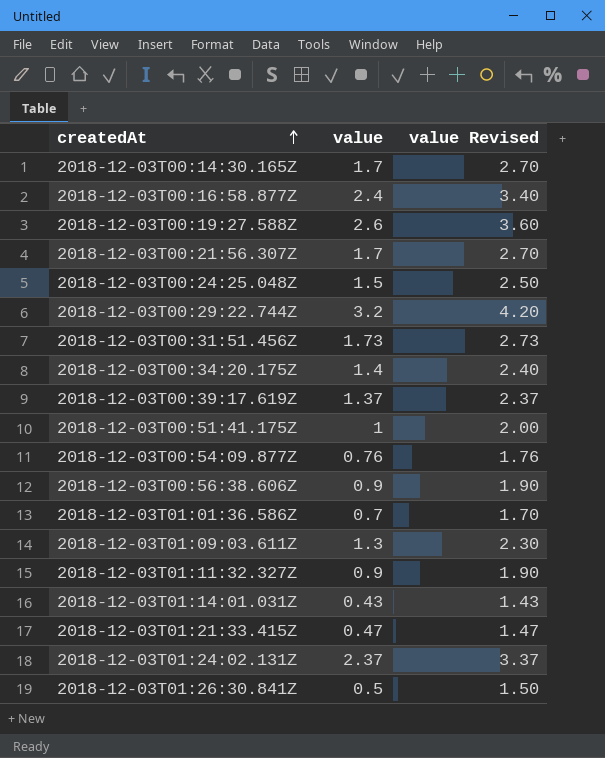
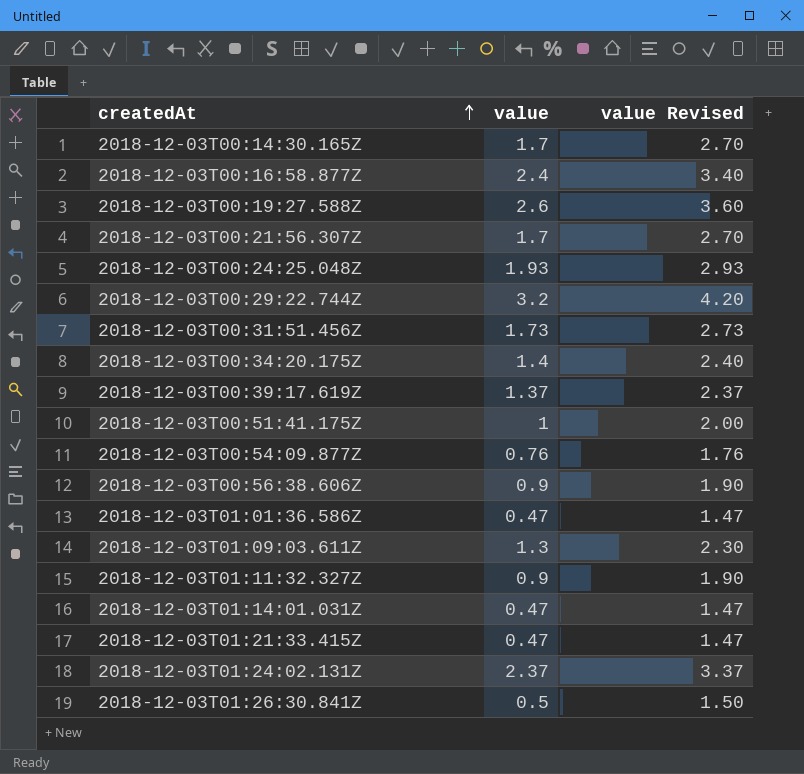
2018-12-03T00:24:25.048Z | value: 1.5 -> 1.93
2018-12-03T00:24:25.048Z | value Revised: 2.50 -> 2.93
2018-12-03T01:01:36.586Z | value: 0.7 -> 0.47
2018-12-03T01:01:36.586Z | value Revised: 1.70 -> 1.47
2018-12-03T01:14:01.031Z | value: 0.43 -> 0.47
2018-12-03T01:14:01.031Z | value Revised: 1.43 -> 1.47

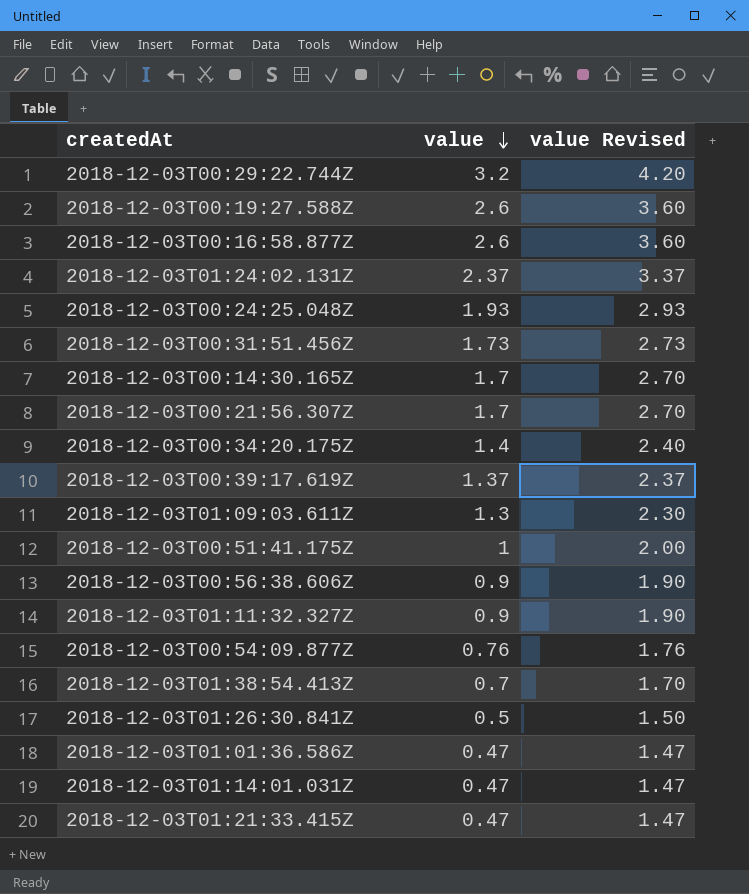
row order: createdAt ascending -> value descending
2018-12-03T00:16:58.877Z | value: 2.4 -> 2.6
2018-12-03T00:16:58.877Z | value Revised: 3.40 -> 3.60
row 2018-12-03T01:38:54.413Z: none -> 0.7 | 1.70

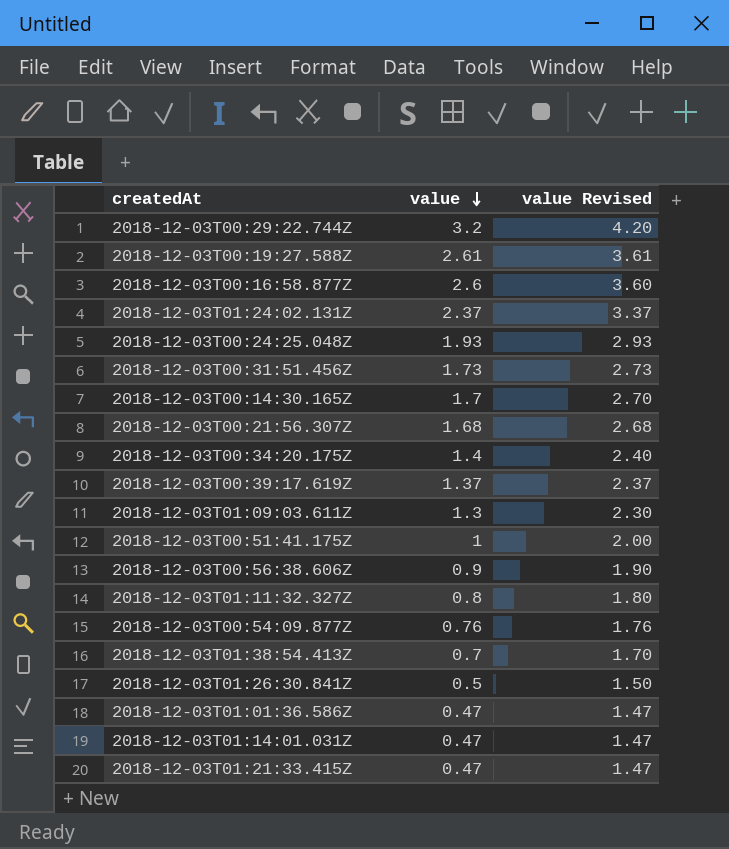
2018-12-03T00:19:27.588Z | value: 2.6 -> 2.61
2018-12-03T00:19:27.588Z | value Revised: 3.60 -> 3.61
2018-12-03T00:21:56.307Z | value: 1.7 -> 1.68
2018-12-03T00:21:56.307Z | value Revised: 2.70 -> 2.68
2018-12-03T01:11:32.327Z | value: 0.9 -> 0.8
2018-12-03T01:11:32.327Z | value Revised: 1.90 -> 1.80

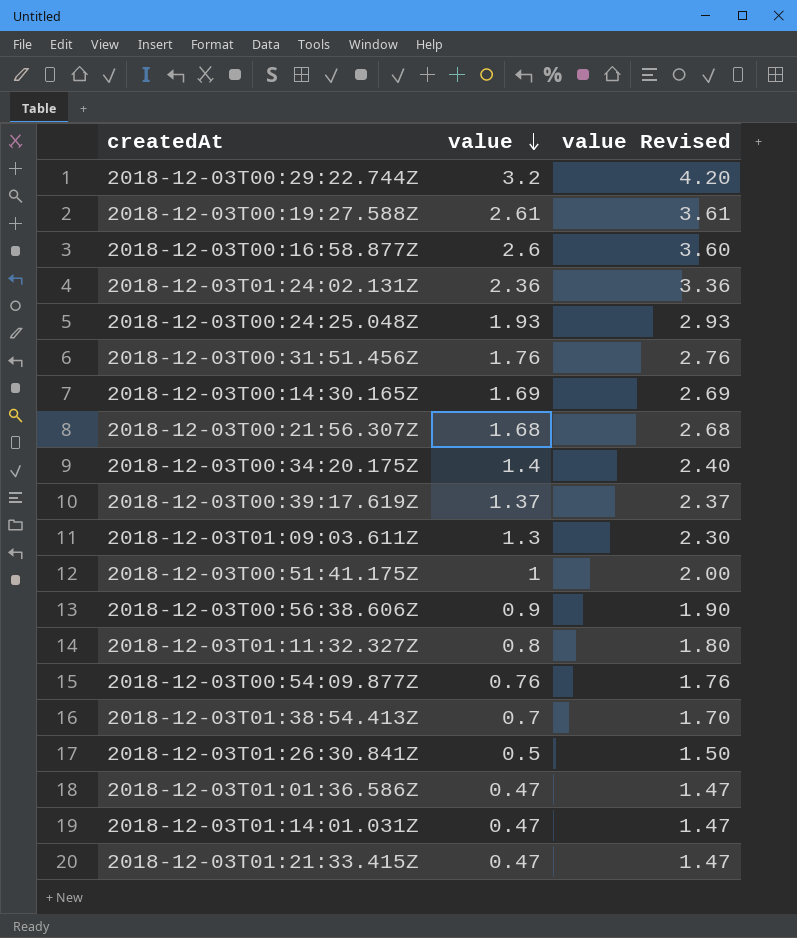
2018-12-03T01:24:02.131Z | value: 2.37 -> 2.36
2018-12-03T01:24:02.131Z | value Revised: 3.37 -> 3.36
2018-12-03T00:31:51.456Z | value: 1.73 -> 1.76
2018-12-03T00:31:51.456Z | value Revised: 2.73 -> 2.76
2018-12-03T00:14:30.165Z | value: 1.7 -> 1.69
2018-12-03T00:14:30.165Z | value Revised: 2.70 -> 2.69

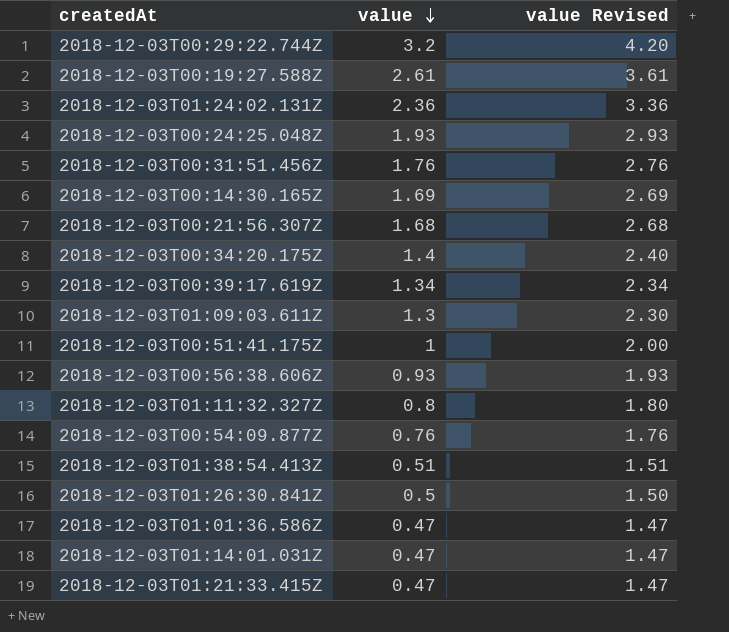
row 2018-12-03T00:16:58.877Z: 2.6 | 3.60 -> none
2018-12-03T00:39:17.619Z | value: 1.37 -> 1.34
2018-12-03T00:39:17.619Z | value Revised: 2.37 -> 2.34
2018-12-03T00:56:38.606Z | value: 0.9 -> 0.93
2018-12-03T00:56:38.606Z | value Revised: 1.90 -> 1.93
2018-12-03T01:38:54.413Z | value: 0.7 -> 0.51
2018-12-03T01:38:54.413Z | value Revised: 1.70 -> 1.51

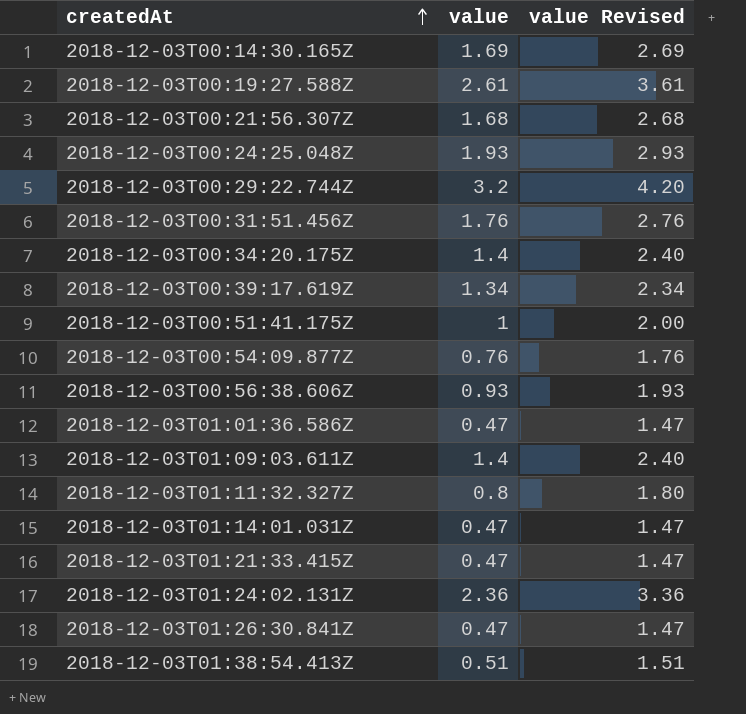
row order: value descending -> createdAt ascending
2018-12-03T01:09:03.611Z | value: 1.3 -> 1.4
2018-12-03T01:09:03.611Z | value Revised: 2.30 -> 2.40
2018-12-03T01:26:30.841Z | value: 0.5 -> 0.47
2018-12-03T01:26:30.841Z | value Revised: 1.50 -> 1.47

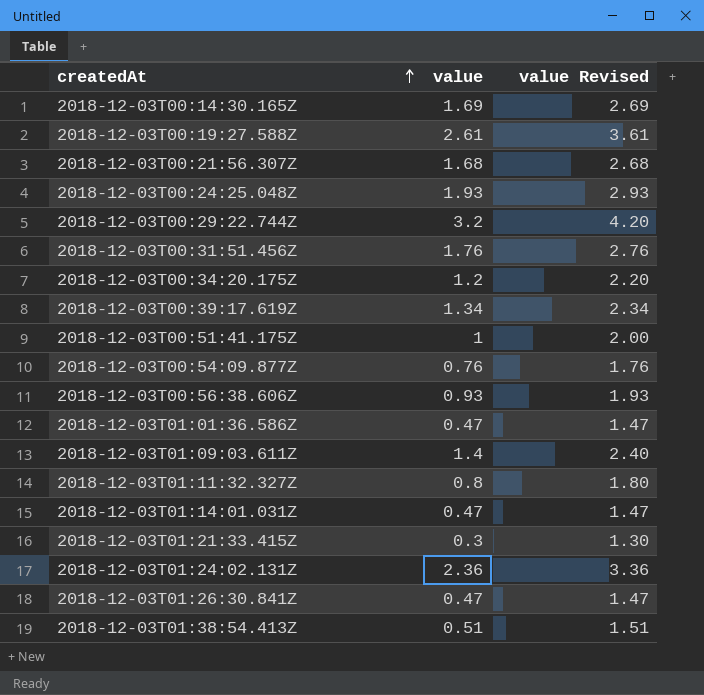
2018-12-03T00:34:20.175Z | value: 1.4 -> 1.2
2018-12-03T00:34:20.175Z | value Revised: 2.40 -> 2.20
2018-12-03T01:21:33.415Z | value: 0.47 -> 0.3
2018-12-03T01:21:33.415Z | value Revised: 1.47 -> 1.30

